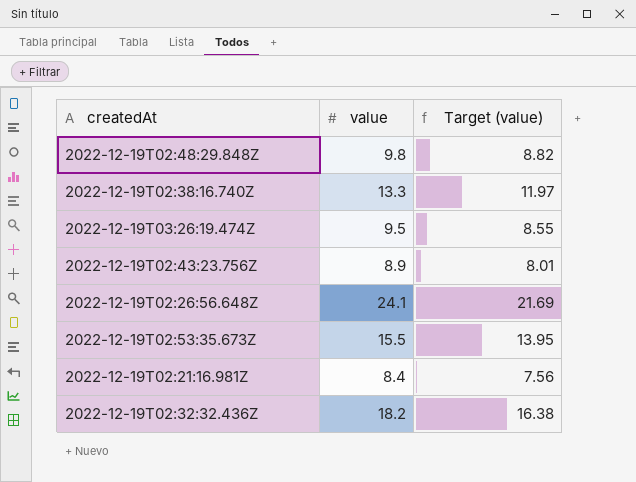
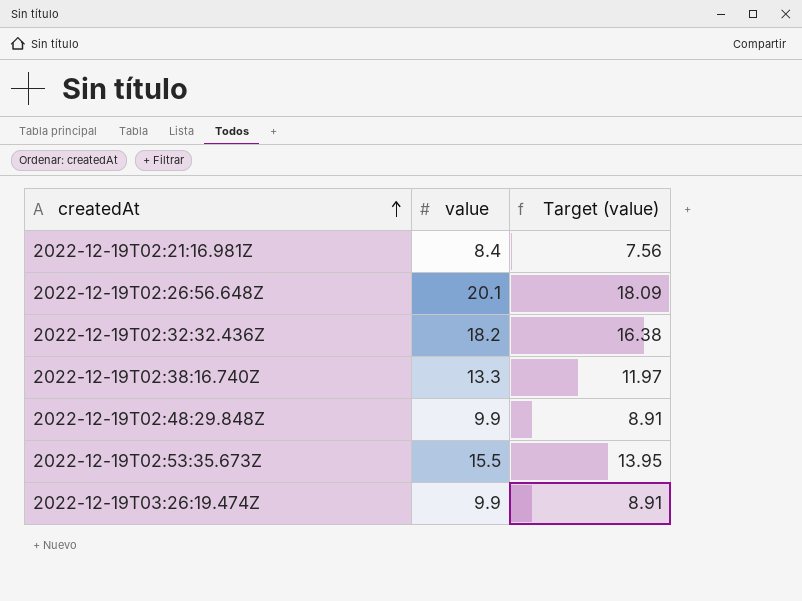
row order: none -> createdAt ascending
row 2022-12-19T02:43:23.756Z: 8.9 | 8.01 -> none
2022-12-19T02:26:56.648Z | value: 24.1 -> 20.1
2022-12-19T02:26:56.648Z | Target (value): 21.69 -> 18.09
2022-12-19T02:48:29.848Z | value: 9.8 -> 9.9
2022-12-19T02:48:29.848Z | Target (value): 8.82 -> 8.91
2022-12-19T03:26:19.474Z | value: 9.5 -> 9.9
2022-12-19T03:26:19.474Z | Target (value): 8.55 -> 8.91

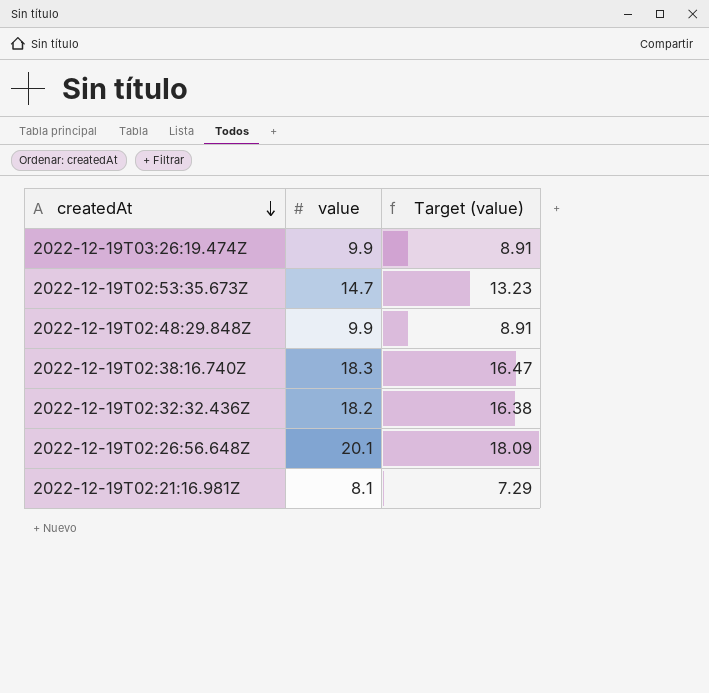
row order: createdAt ascending -> createdAt descending
2022-12-19T02:53:35.673Z | value: 15.5 -> 14.7
2022-12-19T02:53:35.673Z | Target (value): 13.95 -> 13.23
2022-12-19T02:38:16.740Z | value: 13.3 -> 18.3
2022-12-19T02:38:16.740Z | Target (value): 11.97 -> 16.47
2022-12-19T02:21:16.981Z | value: 8.4 -> 8.1
2022-12-19T02:21:16.981Z | Target (value): 7.56 -> 7.29

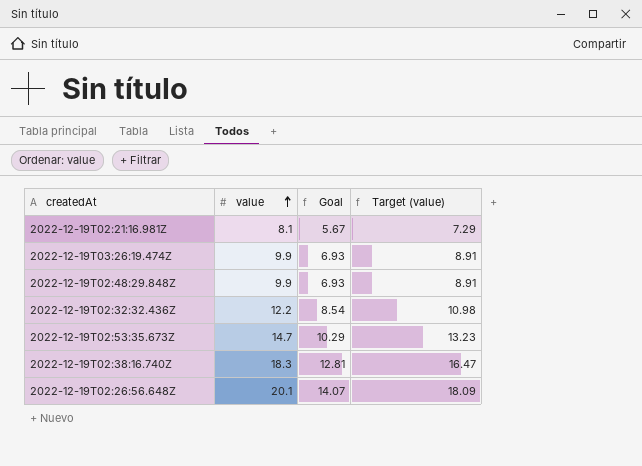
row order: createdAt descending -> value ascending
column Goal | formula: none -> [value] * 0.7
2022-12-19T02:32:32.436Z | value: 18.2 -> 12.2
2022-12-19T02:32:32.436Z | Target (value): 16.38 -> 10.98

